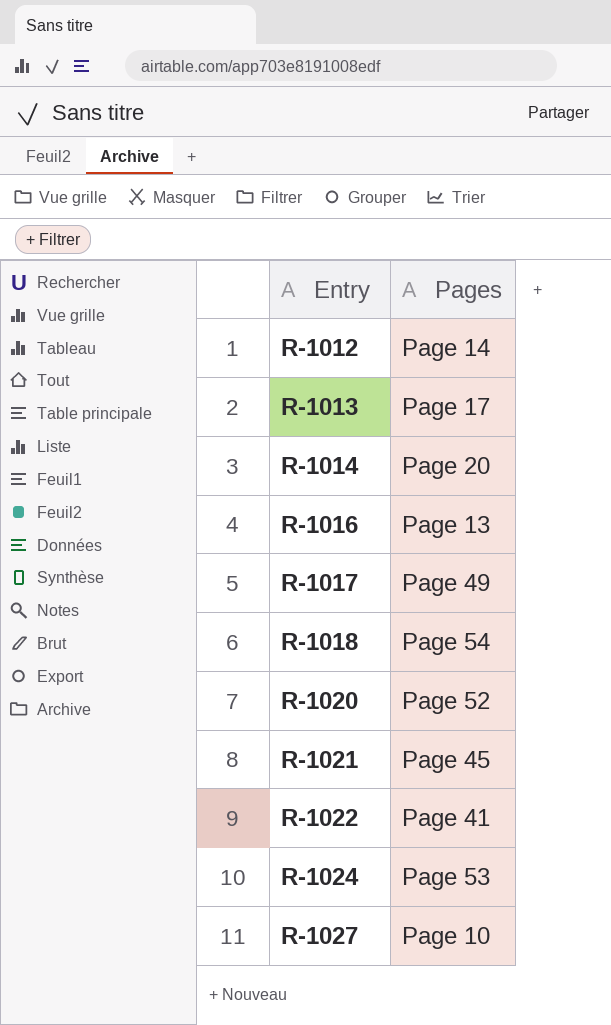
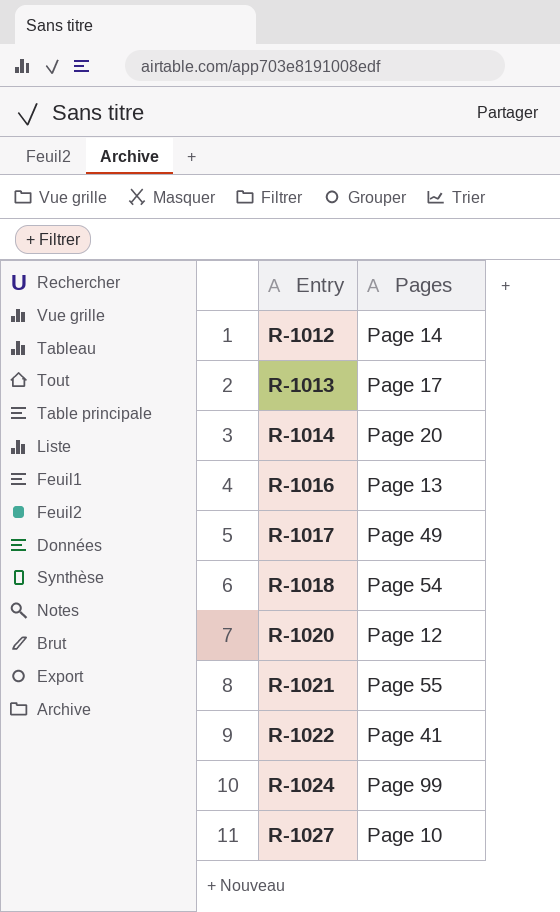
R-1020 | Pages: Page 52 -> Page 12
R-1021 | Pages: Page 45 -> Page 55
R-1024 | Pages: Page 53 -> Page 99

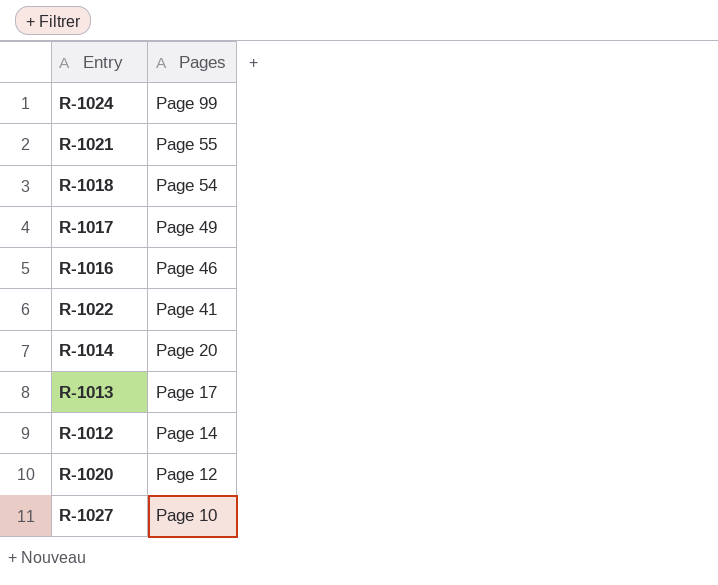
row order: Entry ascending -> Pages descending
R-1016 | Pages: Page 13 -> Page 46

